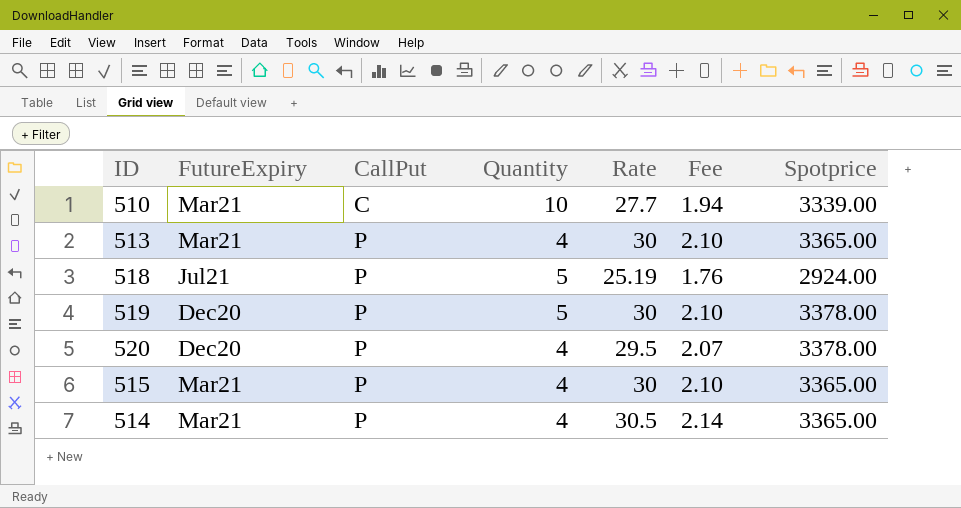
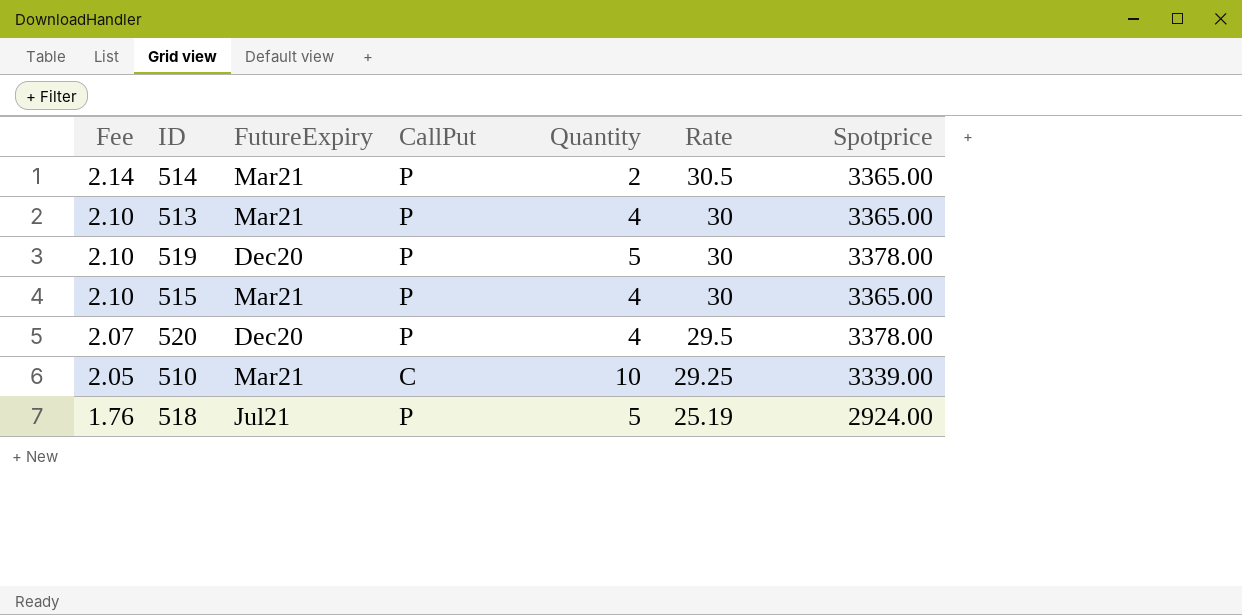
row order: CallPut ascending -> Fee descending
column Fee | position: 6 -> 1
514 | Quantity: 4 -> 2
510 | Fee: 1.94 -> 2.05
510 | Rate: 27.7 -> 29.25

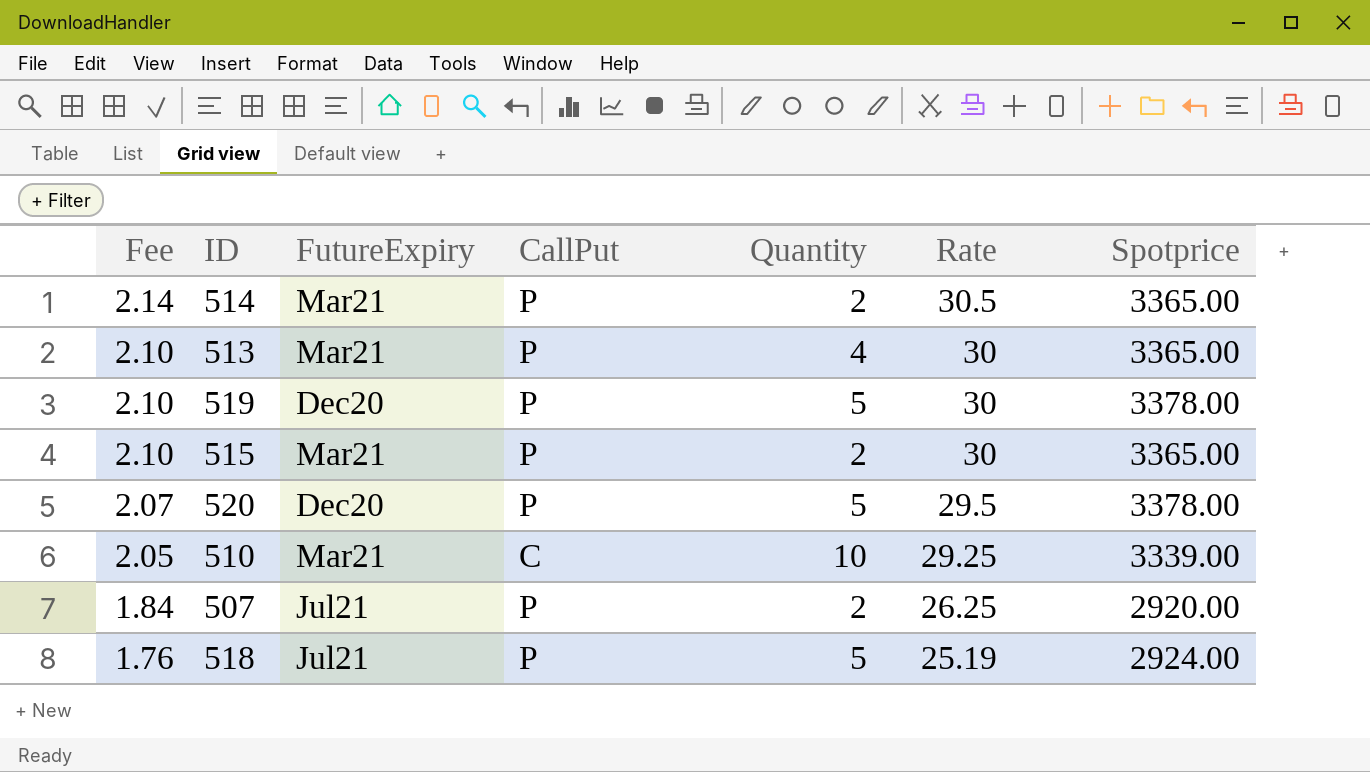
515 | Quantity: 4 -> 2
520 | Quantity: 4 -> 5
row 507: none -> 1.84 | Jul21 | P | 2 | 26.25 | 2920.00

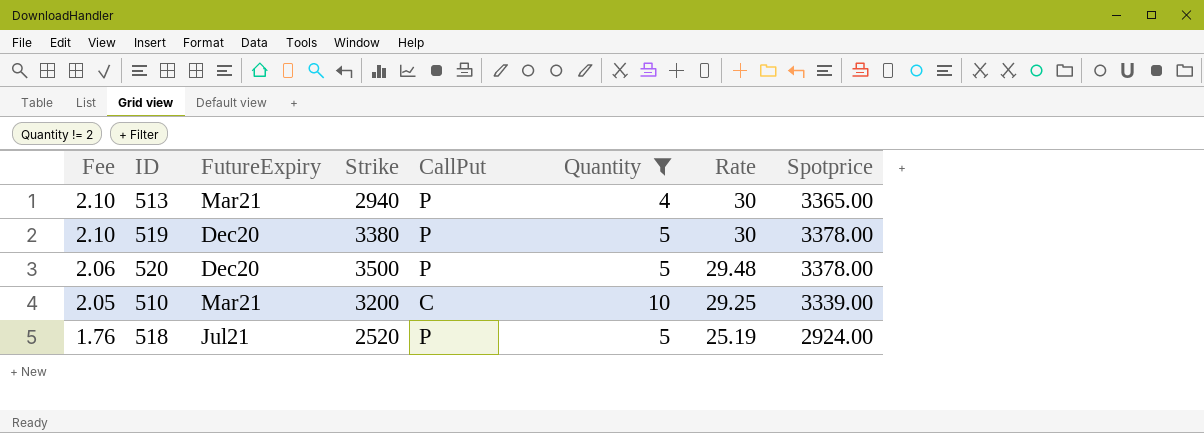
filter: none -> Quantity != 2
column Strike | position: none -> 4
520 | Fee: 2.07 -> 2.06
520 | Rate: 29.5 -> 29.48

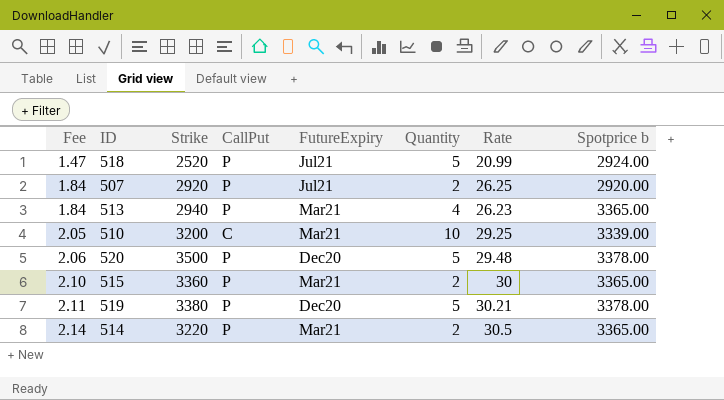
filter: Quantity != 2 -> none
row order: Fee descending -> Fee ascending
column FutureExpiry | position: 3 -> 5
column name: Spotprice -> Spotprice b
518 | Fee: 1.76 -> 1.47
518 | Rate: 25.19 -> 20.99
513 | Fee: 2.10 -> 1.84
513 | Rate: 30 -> 26.23
519 | Fee: 2.10 -> 2.11
519 | Rate: 30 -> 30.21

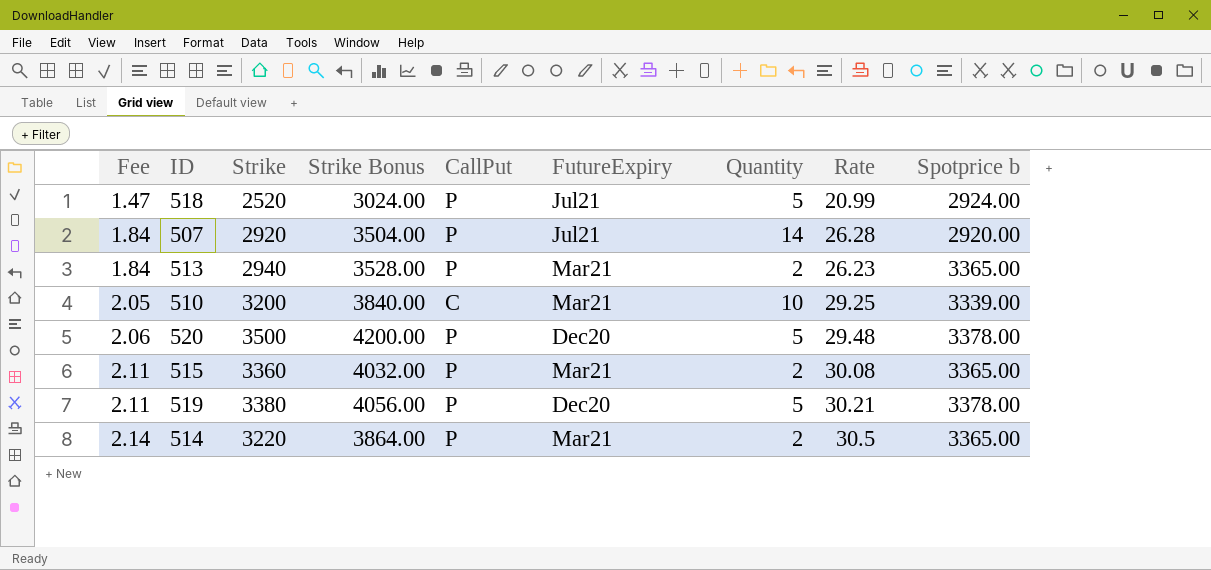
column Strike Bonus | formula: none -> [Strike] * 1.2
507 | Quantity: 2 -> 14
507 | Rate: 26.25 -> 26.28
513 | Quantity: 4 -> 2
515 | Fee: 2.10 -> 2.11
515 | Rate: 30 -> 30.08

